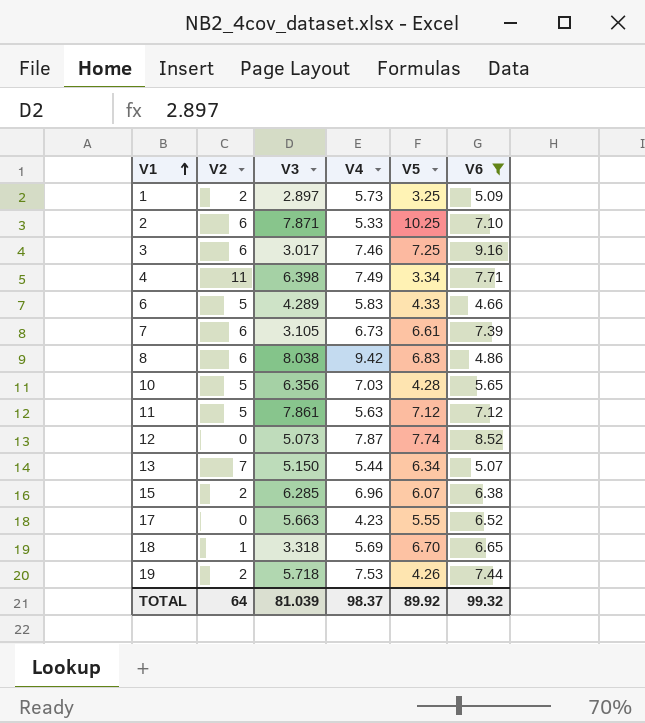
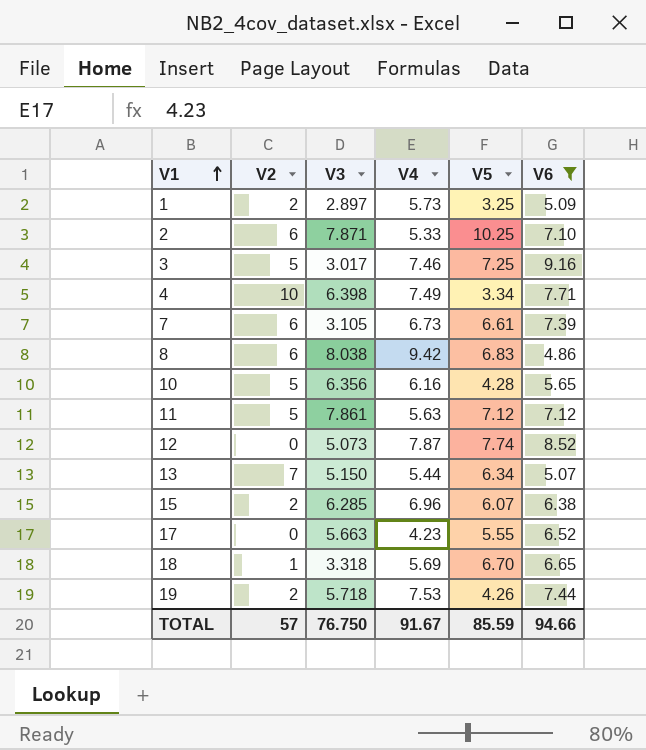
row 6: 5 | 4.289 | 5.83 | 4.33 | 4.66 -> none
3 | V2: 6 -> 5
4 | V2: 11 -> 10
10 | V4: 7.03 -> 6.16
TOTAL | V2: 64 -> 57
TOTAL | V3: 81.039 -> 76.750
TOTAL | V4: 98.37 -> 91.67
TOTAL | V5: 89.92 -> 85.59
TOTAL | V6: 99.32 -> 94.66

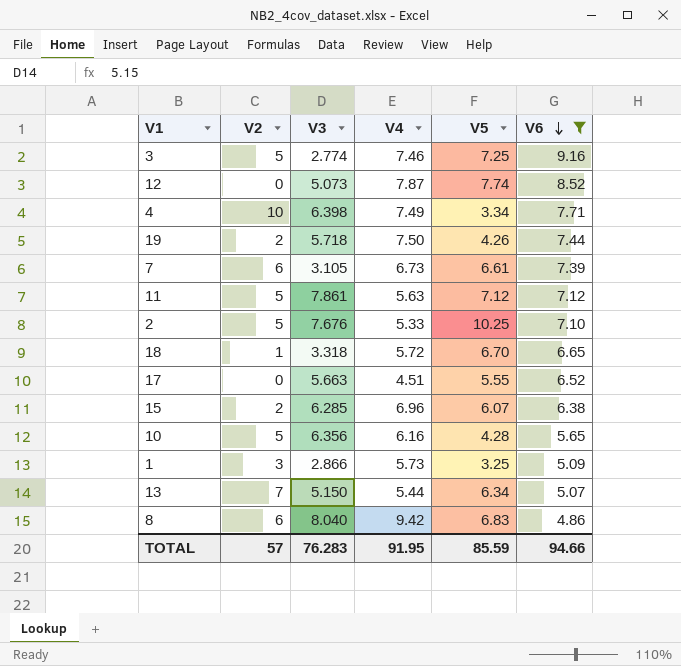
row order: V1 ascending -> V6 descending
3 | V3: 3.017 -> 2.774
19 | V4: 7.53 -> 7.50
2 | V2: 6 -> 5
2 | V3: 7.871 -> 7.676
18 | V4: 5.69 -> 5.72
17 | V4: 4.23 -> 4.51
1 | V2: 2 -> 3
1 | V3: 2.897 -> 2.866
8 | V3: 8.038 -> 8.040
TOTAL | V3: 76.750 -> 76.283
TOTAL | V4: 91.67 -> 91.95

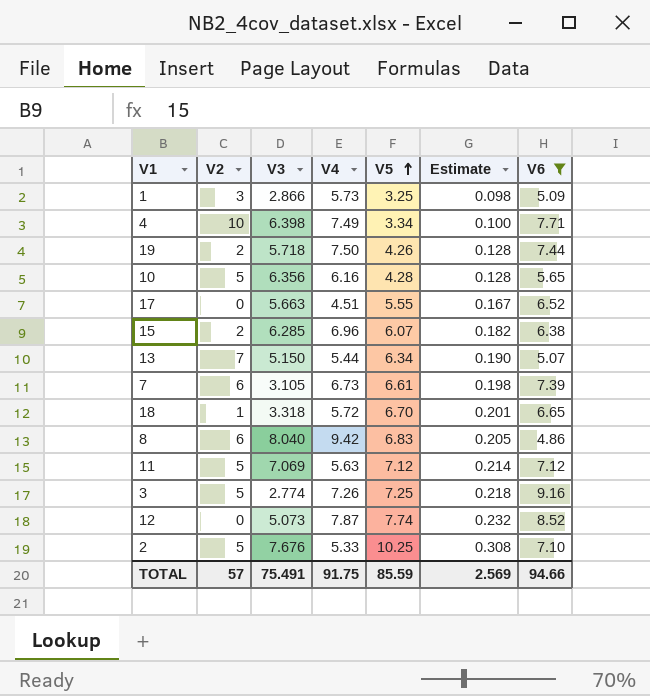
row order: V6 descending -> V5 ascending
column Estimate | formula: none -> [V5] * 0.03
11 | V3: 7.861 -> 7.069
3 | V4: 7.46 -> 7.26
TOTAL | V3: 76.283 -> 75.491
TOTAL | V4: 91.95 -> 91.75

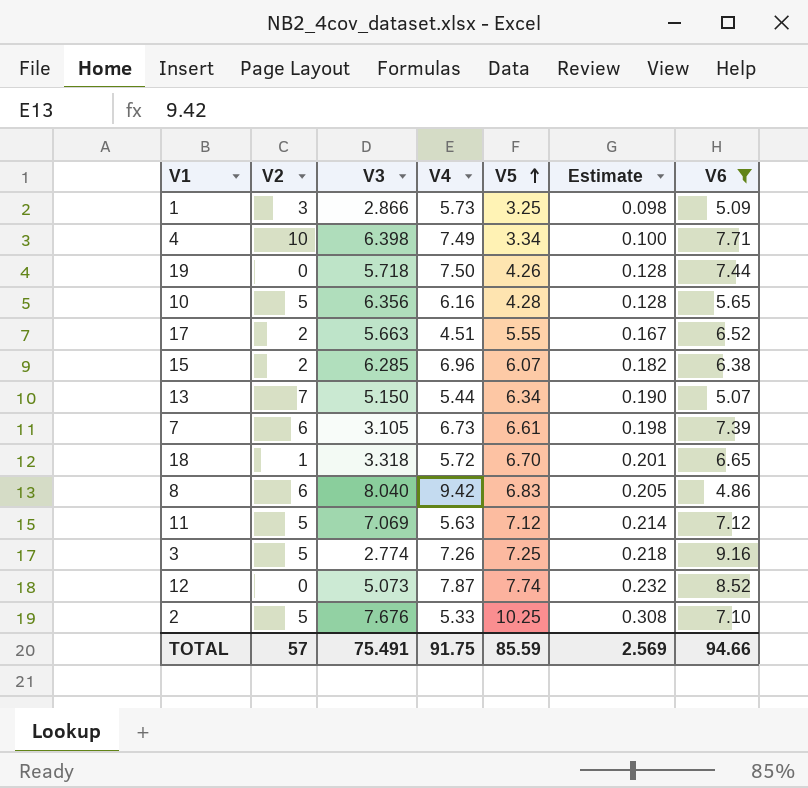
19 | V2: 2 -> 0
17 | V2: 0 -> 2

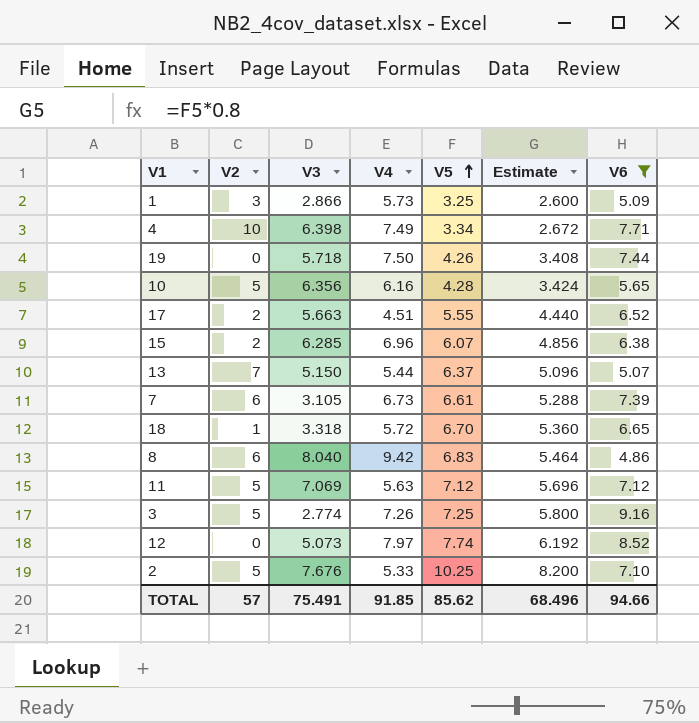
column Estimate | formula: [V5] * 0.03 -> [V5] * 0.8
13 | V5: 6.34 -> 6.37
12 | V4: 7.87 -> 7.97
TOTAL | V4: 91.75 -> 91.85
TOTAL | V5: 85.59 -> 85.62
TOTAL | Estimate: 2.569 -> 68.496

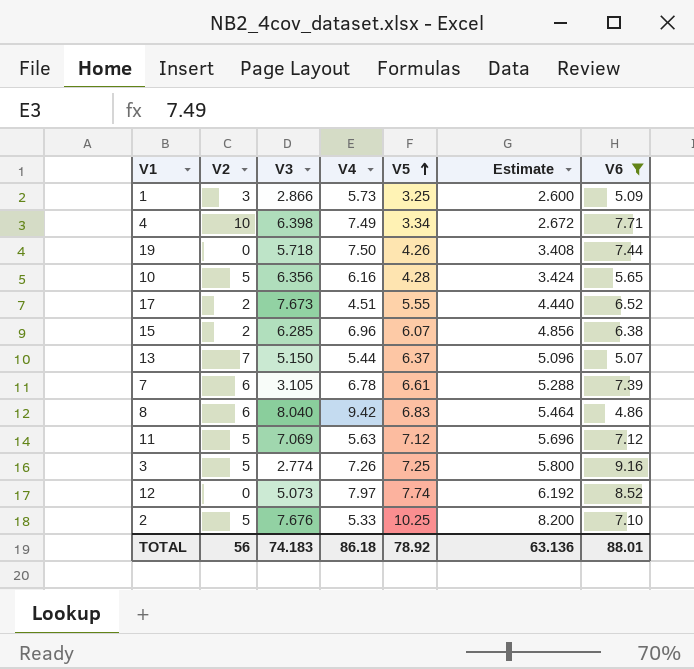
row 18: 1 | 3.318 | 5.72 | 6.70 | 5.360 | 6.65 -> none
17 | V3: 5.663 -> 7.673
7 | V4: 6.73 -> 6.78
TOTAL | V2: 57 -> 56
TOTAL | V3: 75.491 -> 74.183
TOTAL | V4: 91.85 -> 86.18
TOTAL | V5: 85.62 -> 78.92
TOTAL | Estimate: 68.496 -> 63.136
TOTAL | V6: 94.66 -> 88.01

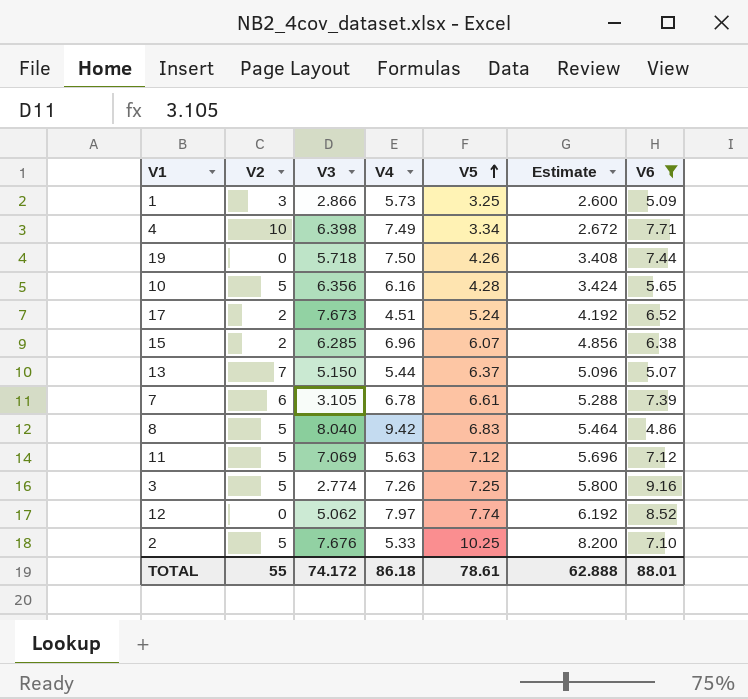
17 | V5: 5.55 -> 5.24
17 | Estimate: 4.440 -> 4.192
8 | V2: 6 -> 5
12 | V3: 5.073 -> 5.062
TOTAL | V2: 56 -> 55
TOTAL | V3: 74.183 -> 74.172
TOTAL | V5: 78.92 -> 78.61
TOTAL | Estimate: 63.136 -> 62.888

